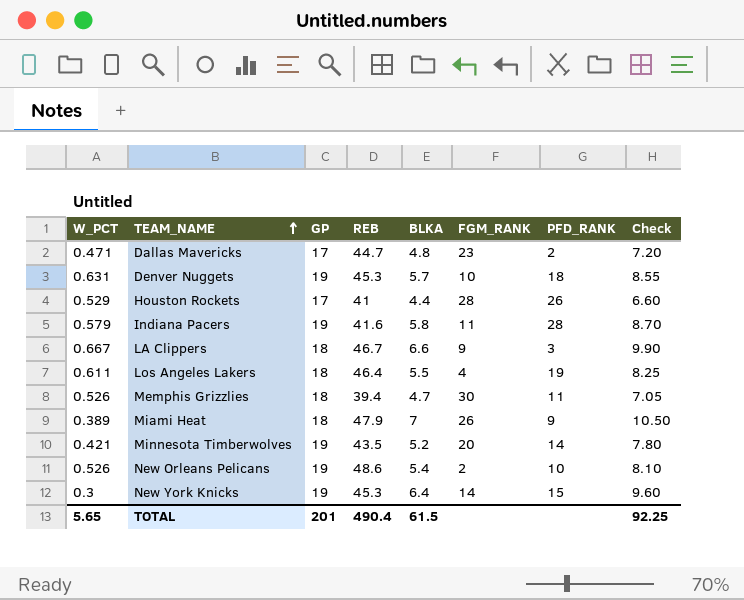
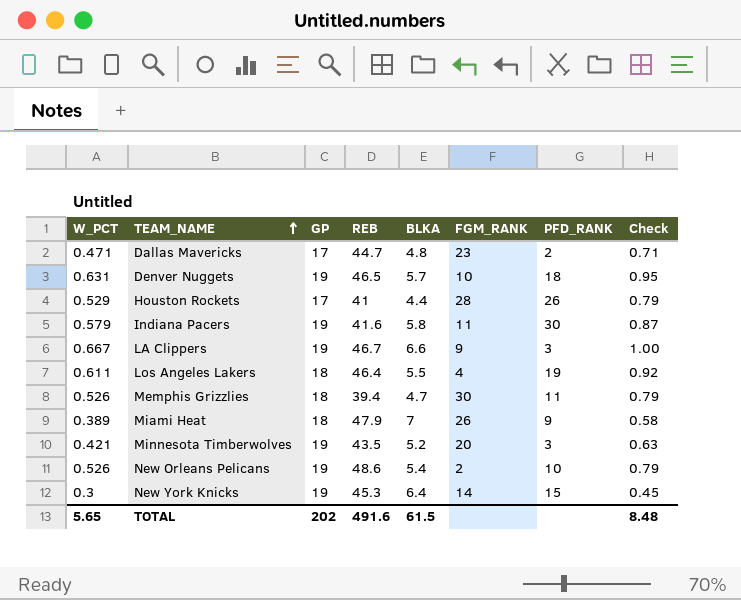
column Check | formula: [BLKA] * 1.5 -> [W_PCT] * 1.5
Denver Nuggets | REB: 45.3 -> 46.5
Indiana Pacers | PFD_RANK: 28 -> 30
LA Clippers | GP: 18 -> 19
Minnesota Timberwolves | PFD_RANK: 14 -> 3
TOTAL | GP: 201 -> 202
TOTAL | REB: 490.4 -> 491.6
TOTAL | Check: 92.25 -> 8.48

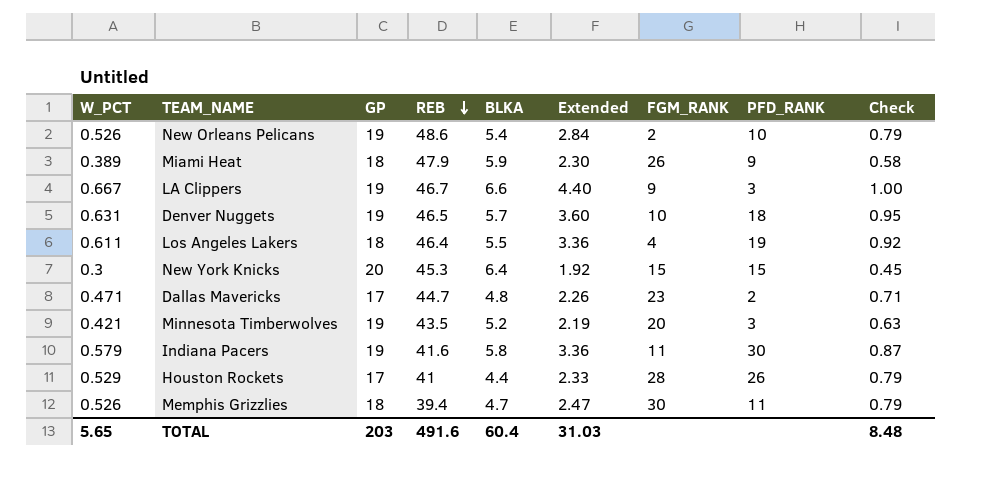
row order: TEAM_NAME ascending -> REB descending
column Extended | formula: none -> [W_PCT] * [BLKA]
Miami Heat | BLKA: 7 -> 5.9
New York Knicks | GP: 19 -> 20
New York Knicks | FGM_RANK: 14 -> 15
TOTAL | GP: 202 -> 203
TOTAL | BLKA: 61.5 -> 60.4

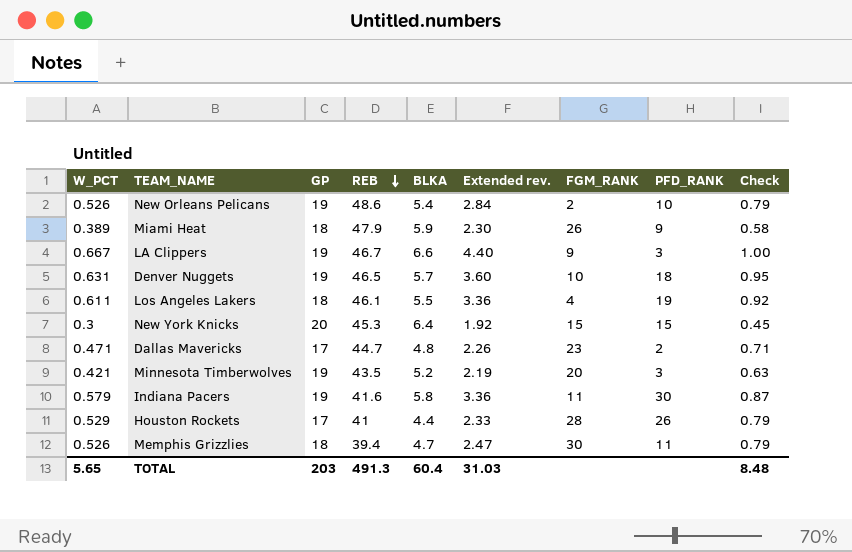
column name: Extended -> Extended rev.
Los Angeles Lakers | REB: 46.4 -> 46.1
TOTAL | REB: 491.6 -> 491.3

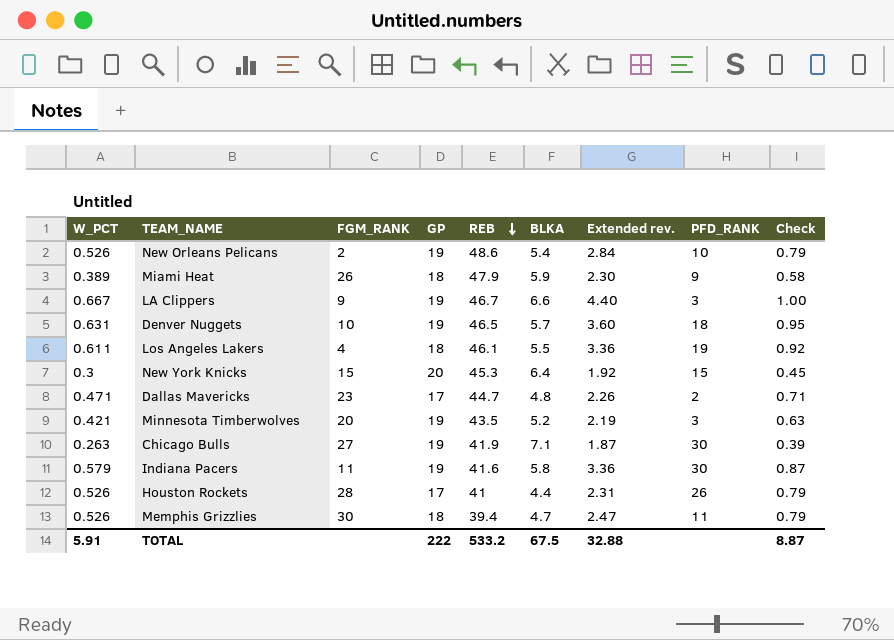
column FGM_RANK | position: 7 -> 3
row Chicago Bulls: none -> 0.263 | 27 | 19 | 41.9 | 7.1 | 1.87 | 30 | 0.39
Houston Rockets | W_PCT: 0.529 -> 0.526
Houston Rockets | Extended rev.: 2.33 -> 2.31
TOTAL | W_PCT: 5.65 -> 5.91
TOTAL | GP: 203 -> 222
TOTAL | REB: 491.3 -> 533.2
TOTAL | BLKA: 60.4 -> 67.5
TOTAL | Extended rev.: 31.03 -> 32.88
TOTAL | Check: 8.48 -> 8.87

